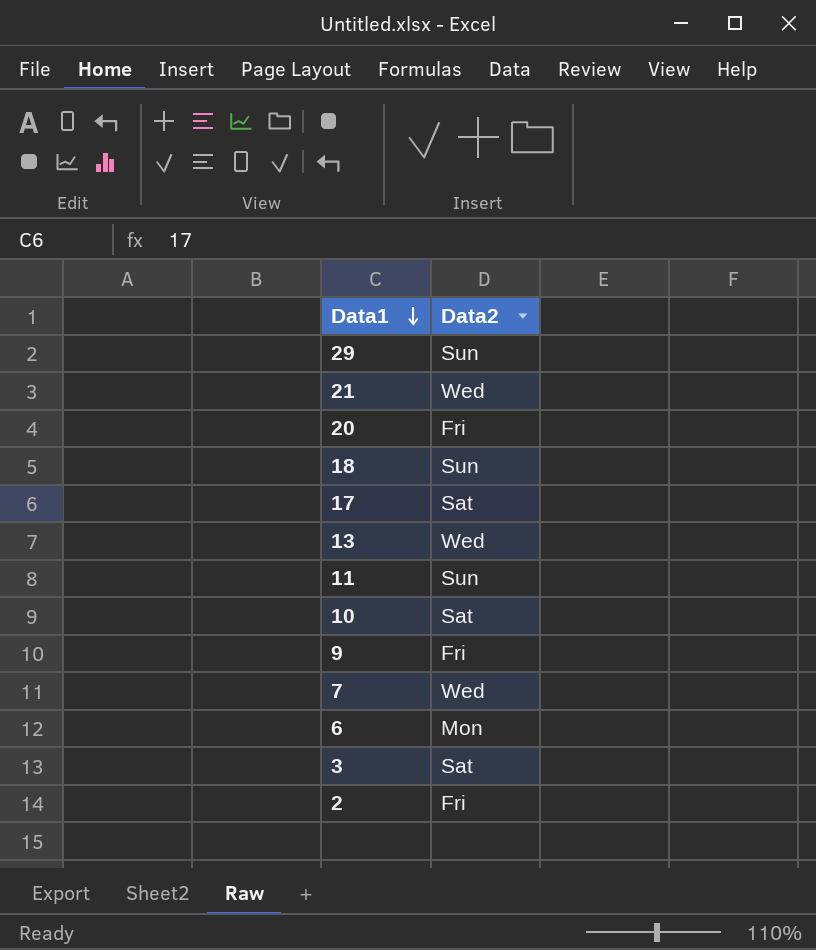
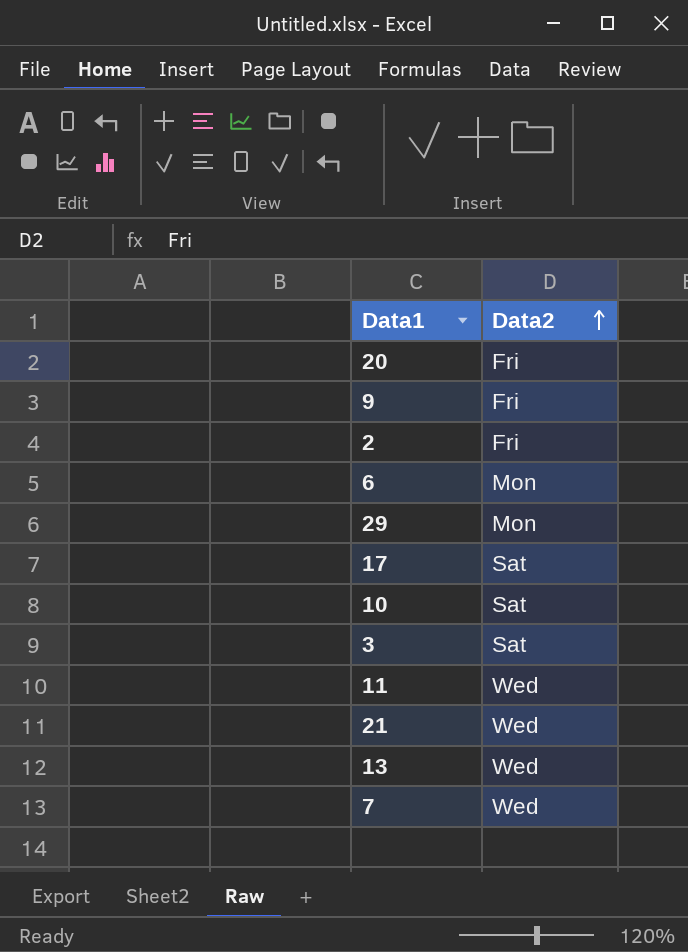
row order: Data1 descending -> Data2 ascending
row 18: Sun -> none
29 | Data2: Sun -> Mon
11 | Data2: Sun -> Wed

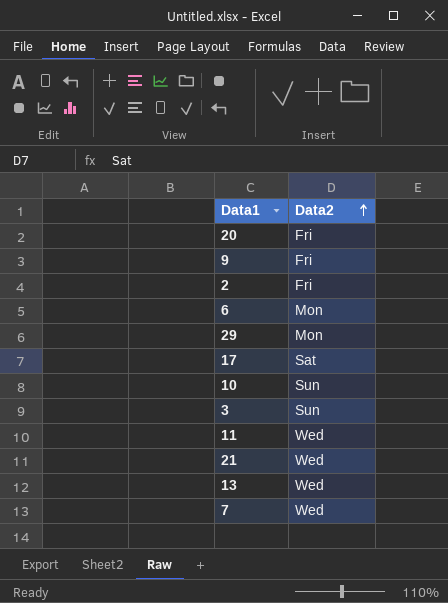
10 | Data2: Sat -> Sun
3 | Data2: Sat -> Sun

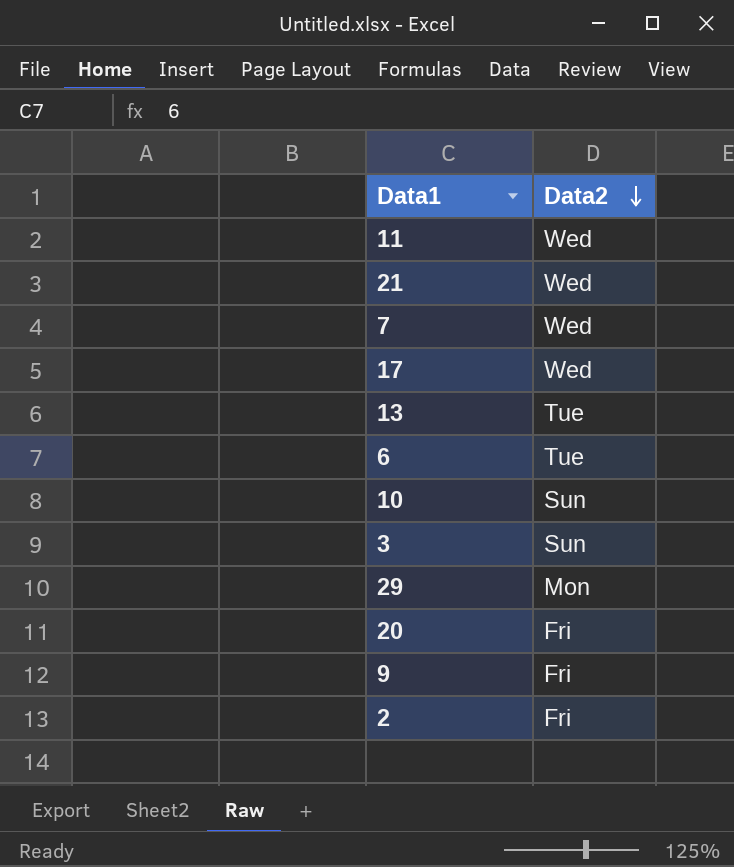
row order: Data2 ascending -> Data2 descending
17 | Data2: Sat -> Wed
13 | Data2: Wed -> Tue
6 | Data2: Mon -> Tue

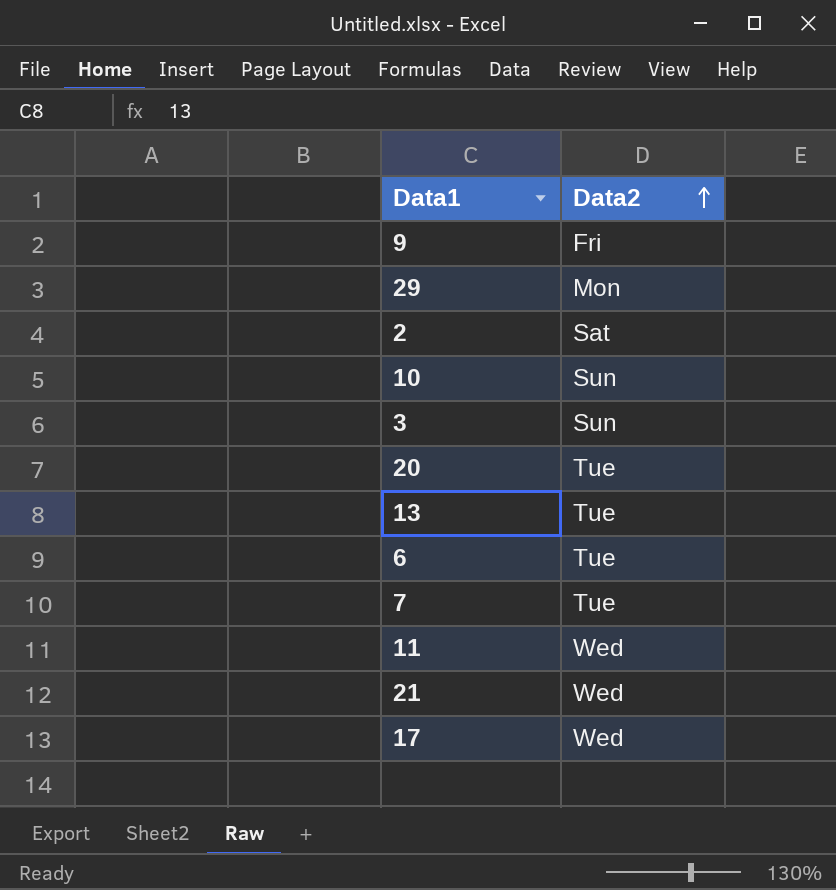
row order: Data2 descending -> Data2 ascending
2 | Data2: Fri -> Sat
20 | Data2: Fri -> Tue
7 | Data2: Wed -> Tue

